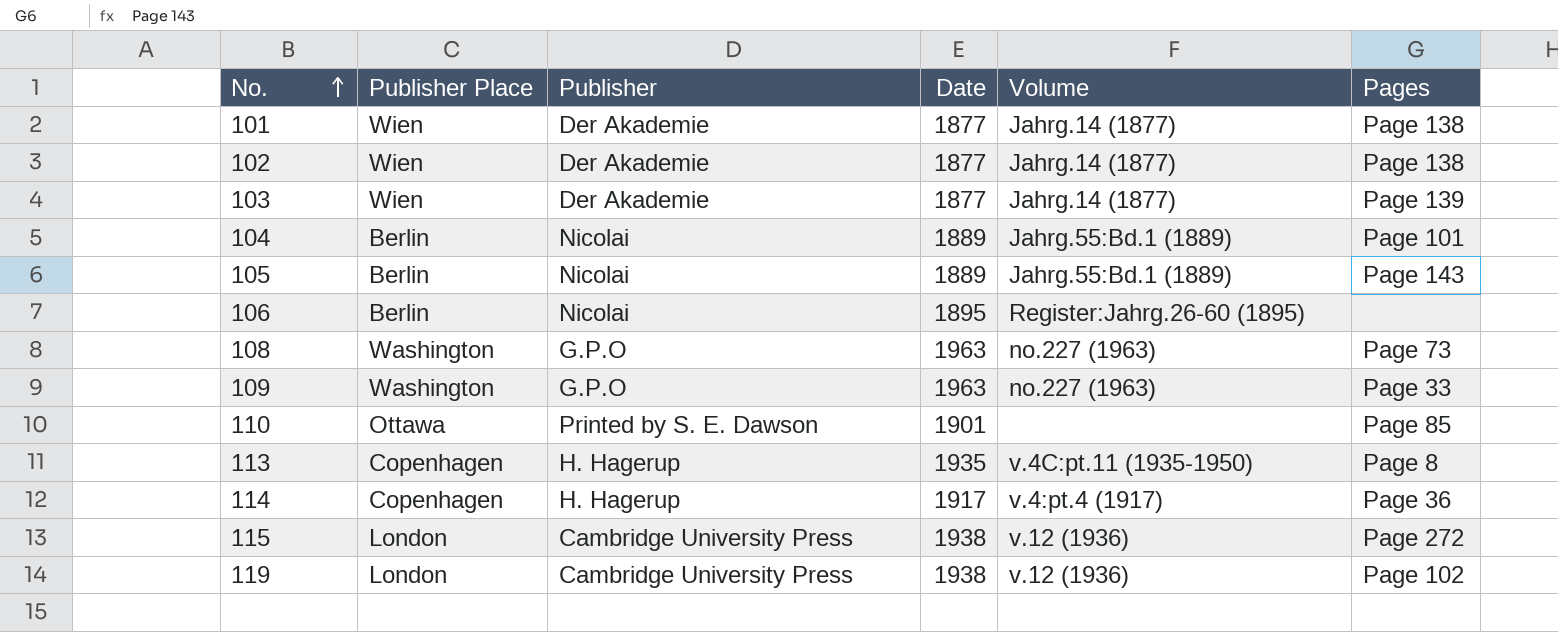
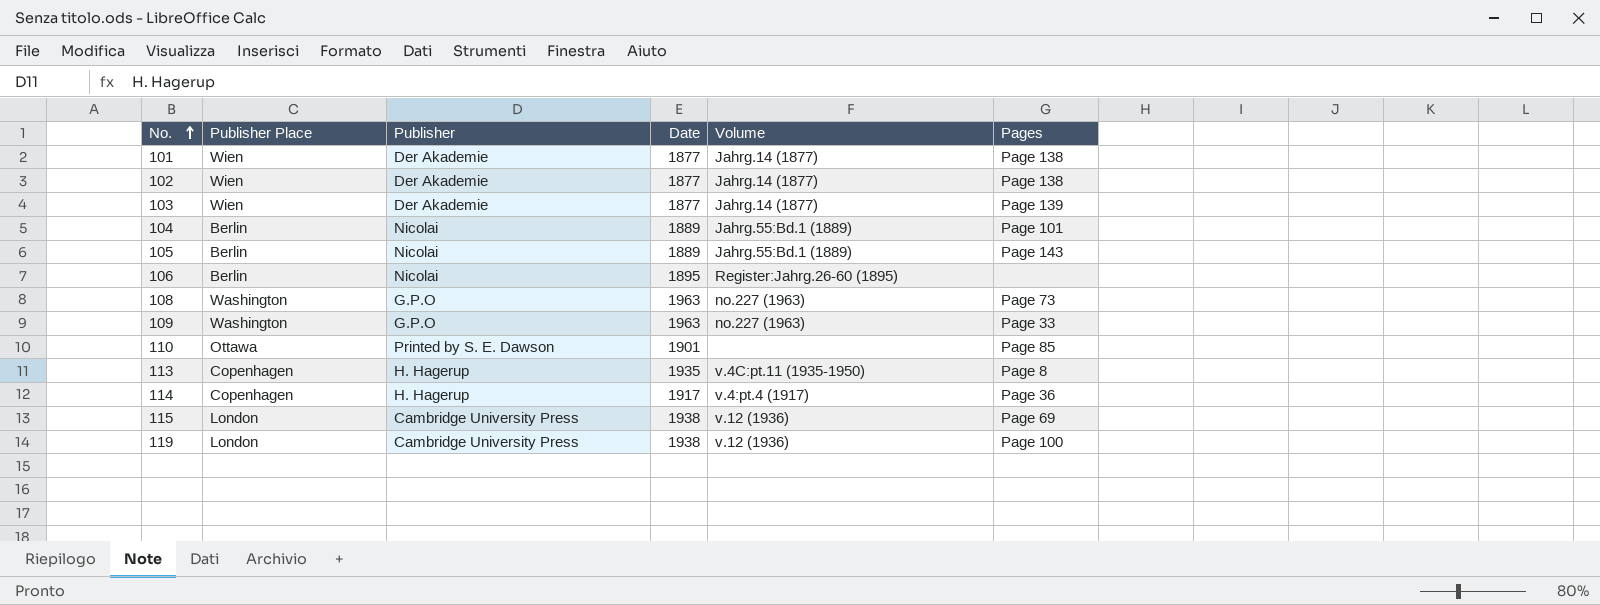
115 | Pages: Page 272 -> Page 69
119 | Pages: Page 102 -> Page 100

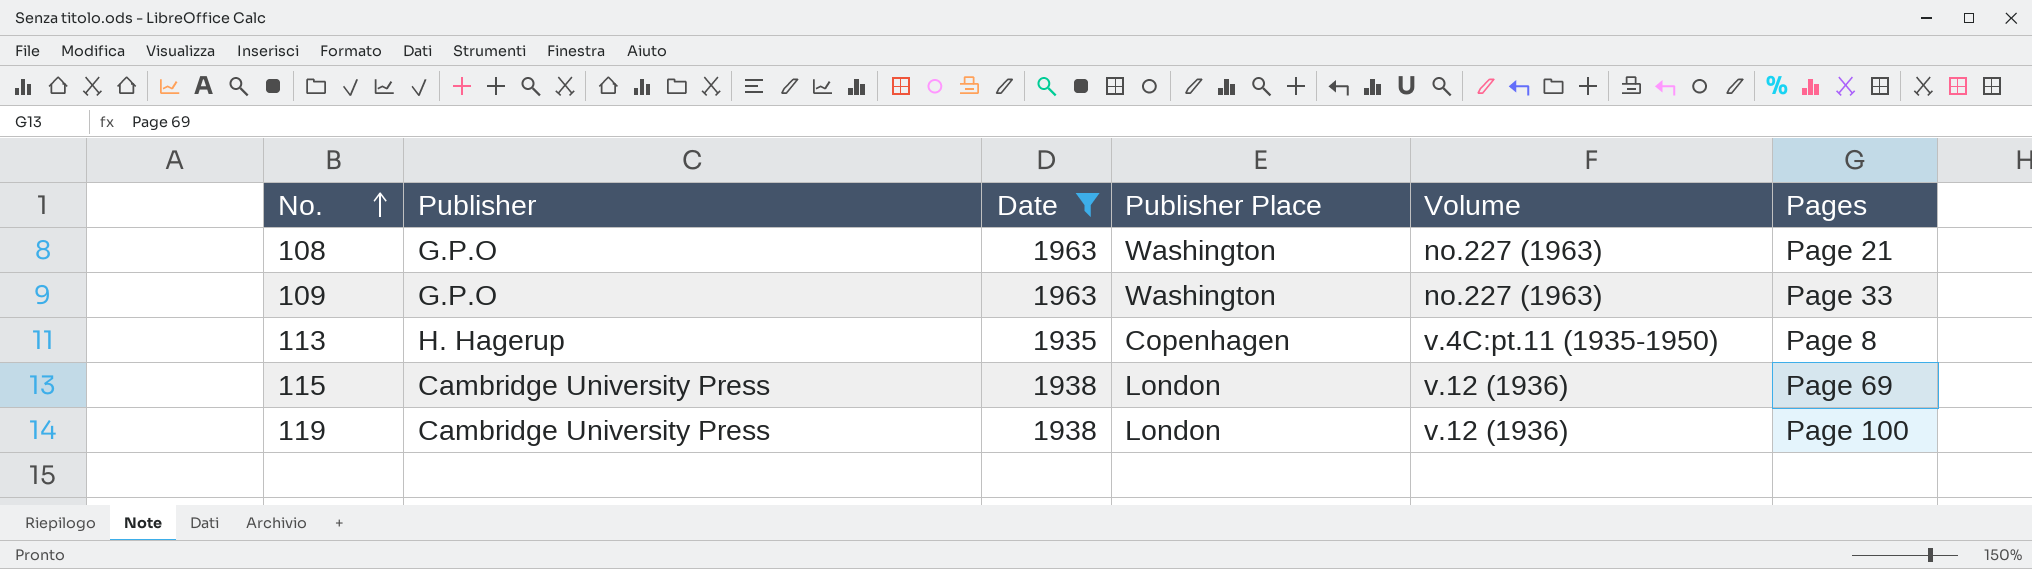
filter: none -> Date >= 1935
column Publisher Place | position: 2 -> 4
108 | Pages: Page 73 -> Page 21

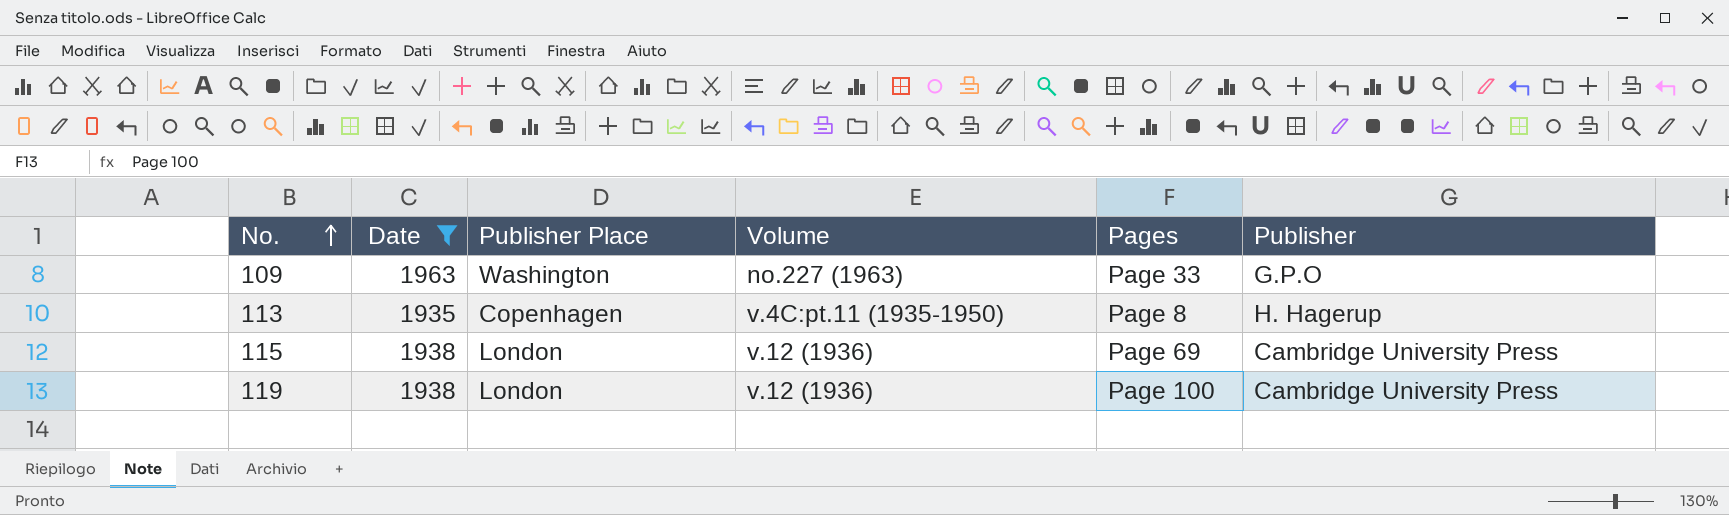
column Publisher | position: 2 -> 6
row 108: G.P.O | 1963 | Washington | no.227 (1963) | Page 21 -> none

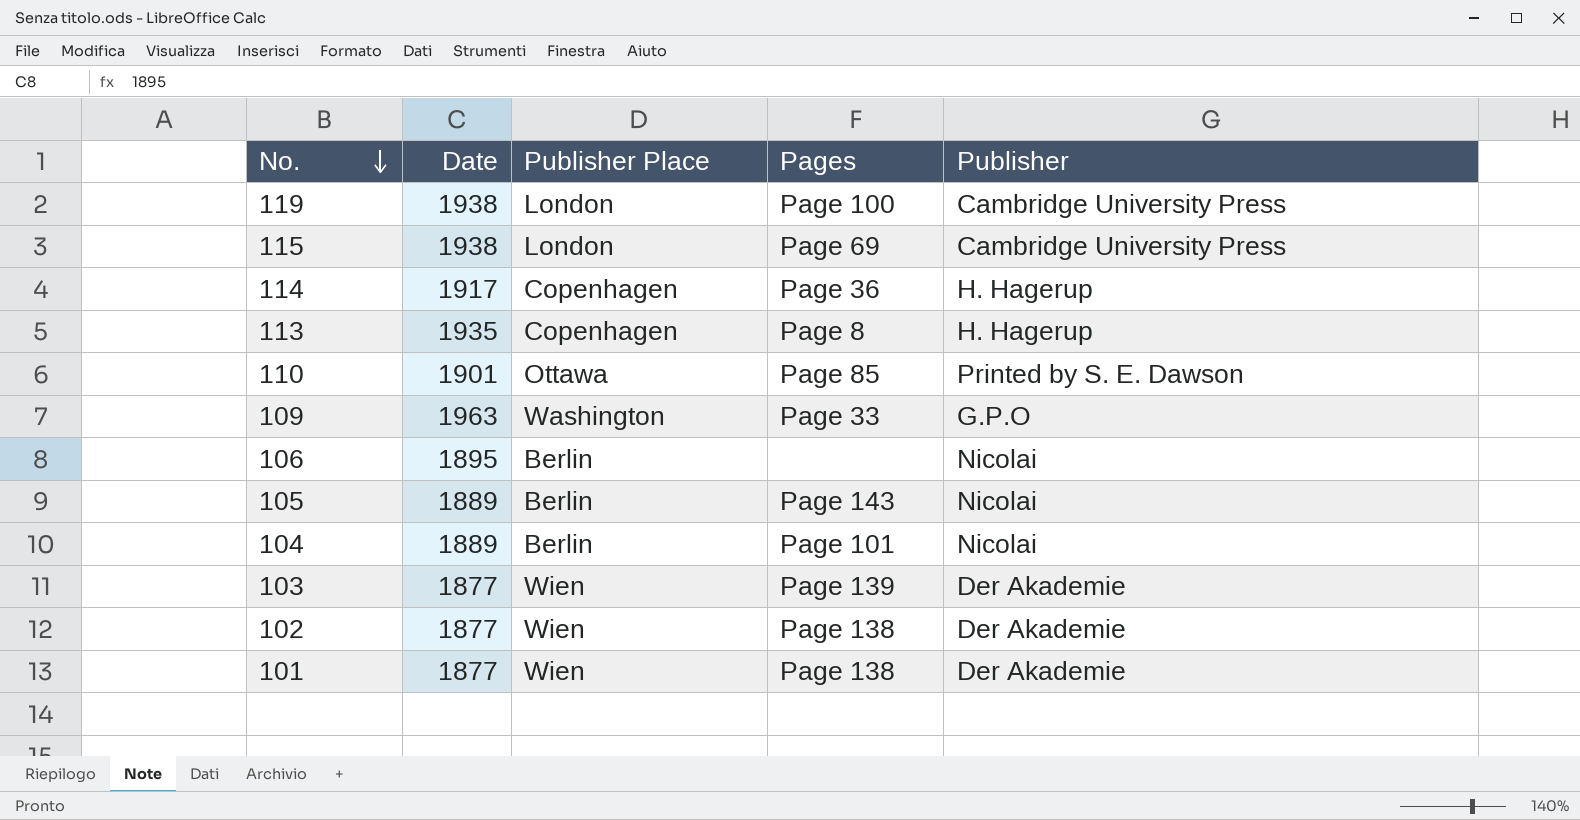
filter: Date >= 1935 -> none
row order: No. ascending -> No. descending
column Volume | position: 4 -> none

